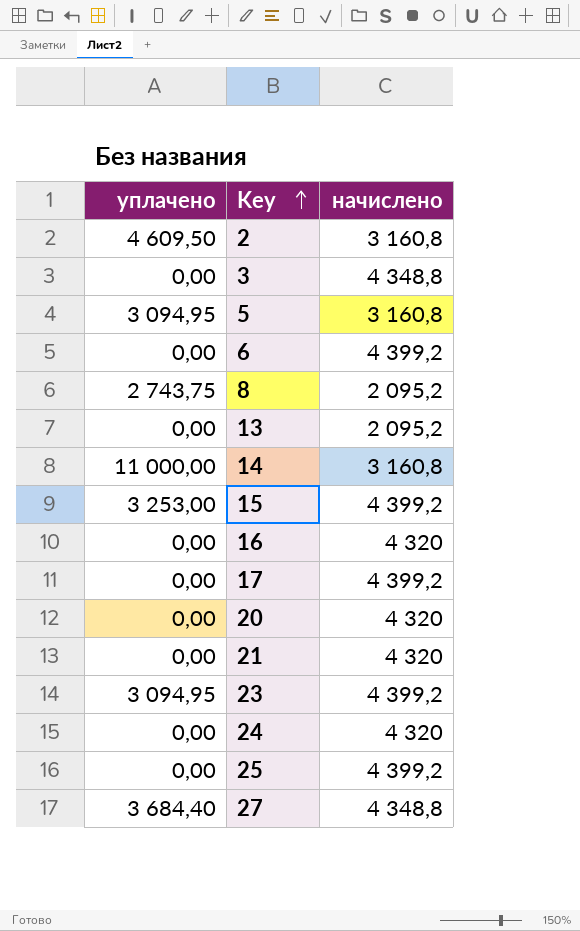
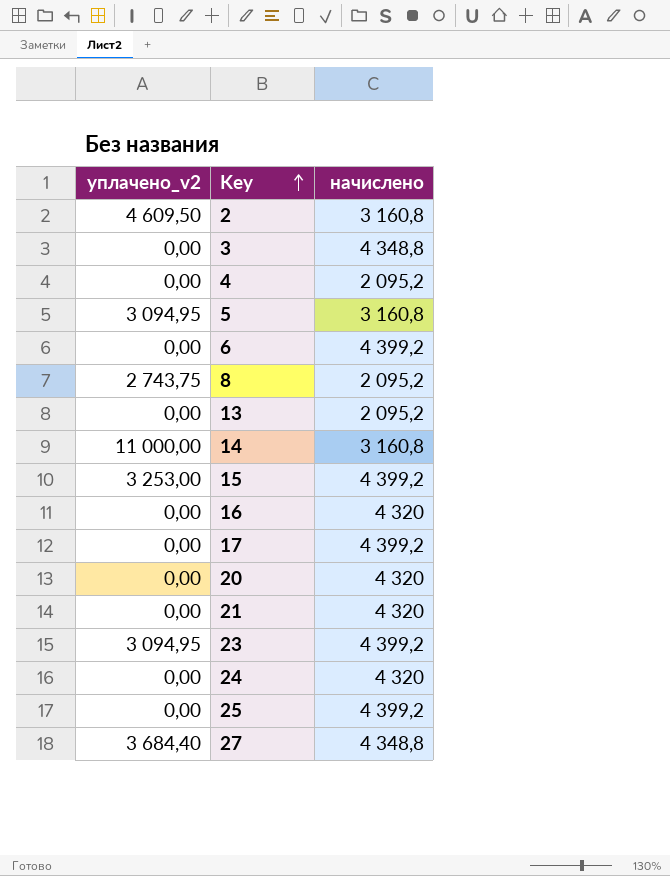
column name: уплачено -> уплачено_v2
row 4: none -> 0,00 | 2 095,2

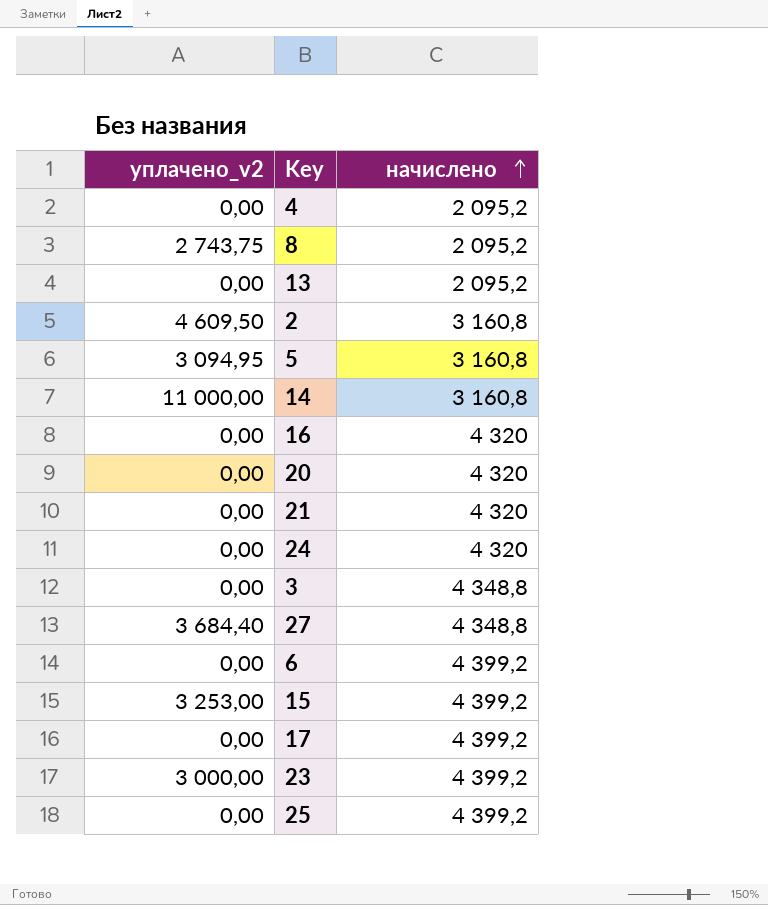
row order: Key ascending -> начислено ascending
23 | уплачено_v2: 3 094,95 -> 3 000,00

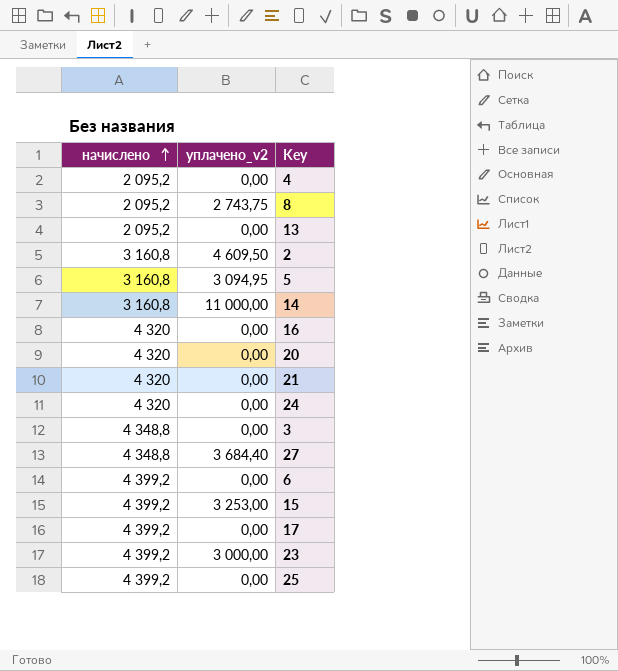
column начислено | position: 3 -> 1

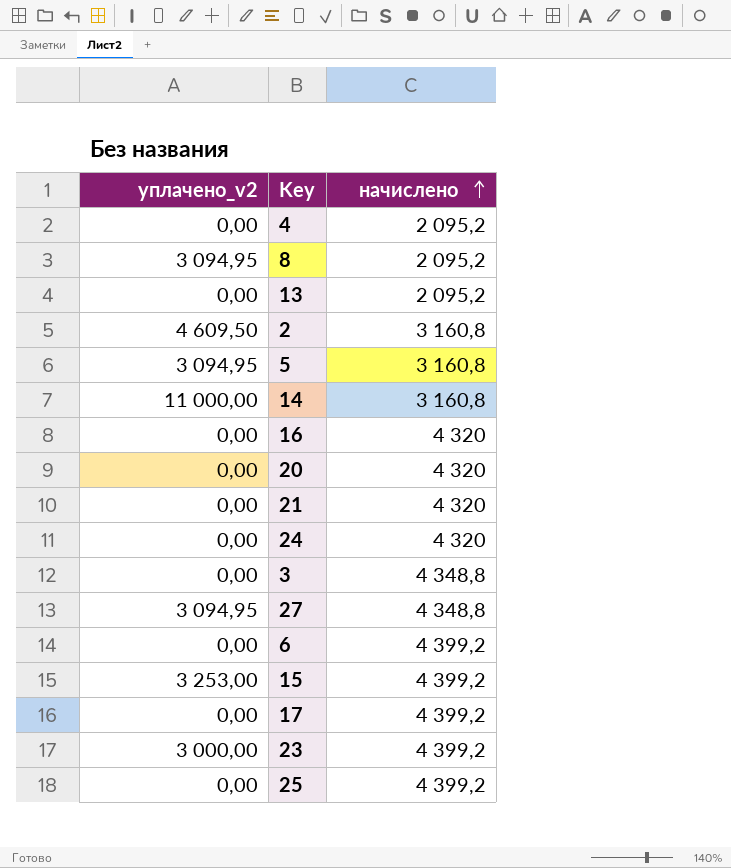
column начислено | position: 1 -> 3
8 | уплачено_v2: 2 743,75 -> 3 094,95
27 | уплачено_v2: 3 684,40 -> 3 094,95

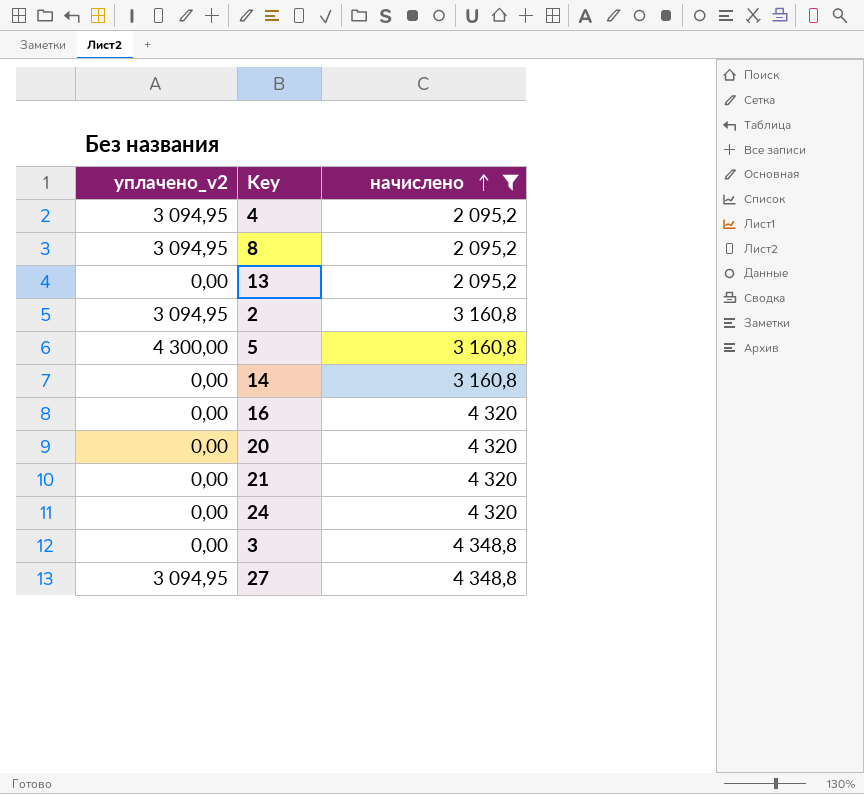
filter: none -> начислено != 4 399,2
4 | уплачено_v2: 0,00 -> 3 094,95
2 | уплачено_v2: 4 609,50 -> 3 094,95
5 | уплачено_v2: 3 094,95 -> 4 300,00
14 | уплачено_v2: 11 000,00 -> 0,00

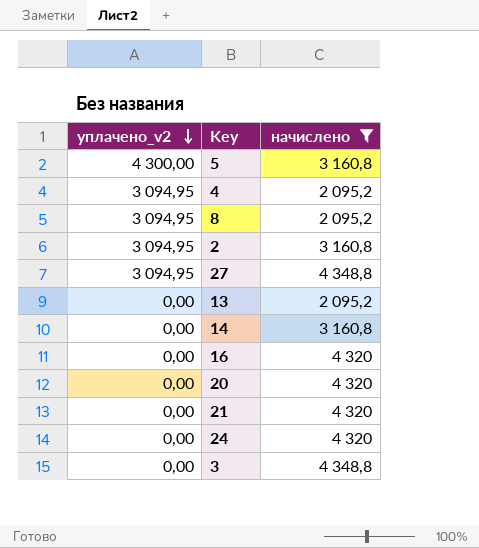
row order: начислено ascending -> уплачено_v2 descending

